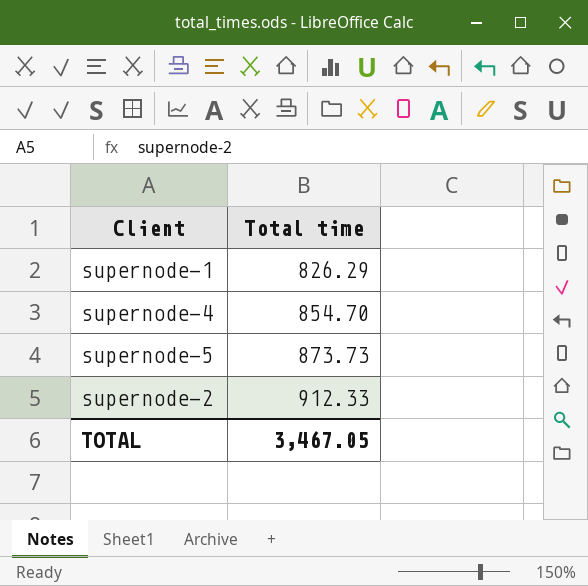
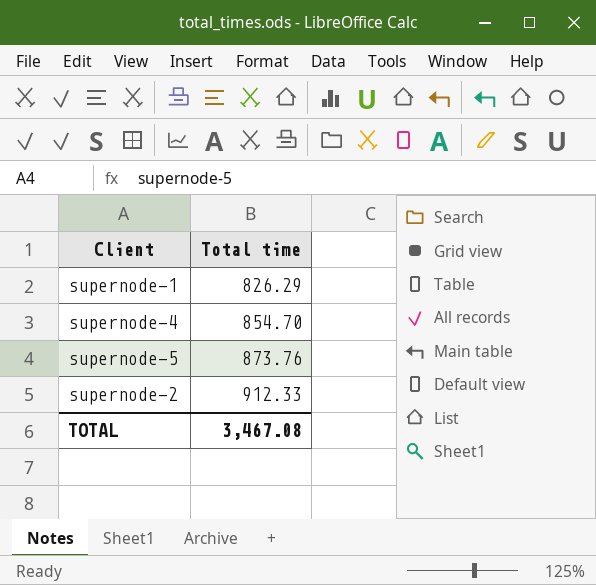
supernode-5 | Total time: 873.73 -> 873.76
TOTAL | Total time: 3,467.05 -> 3,467.08

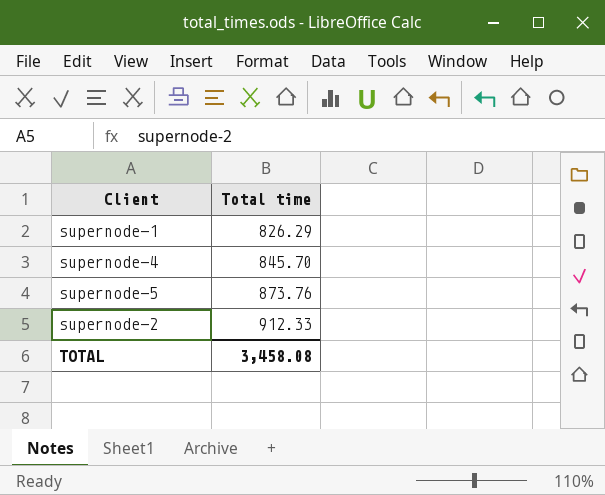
supernode-4 | Total time: 854.70 -> 845.70
TOTAL | Total time: 3,467.08 -> 3,458.08

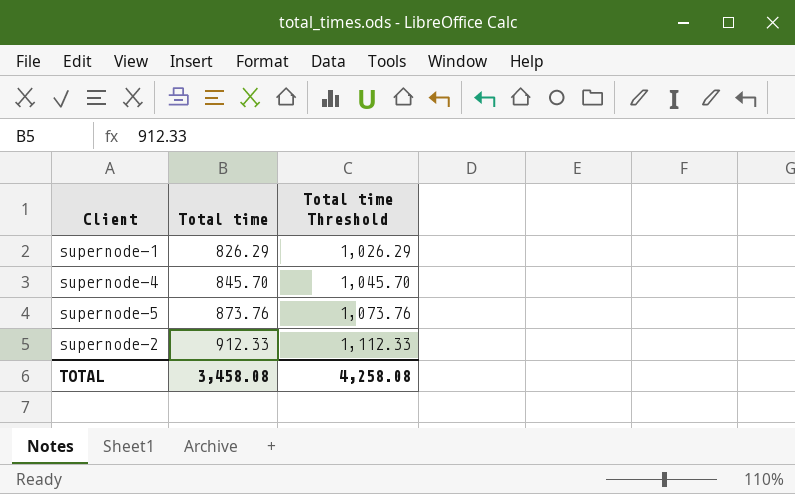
column Total time Threshold | formula: none -> [Total time] + 200

